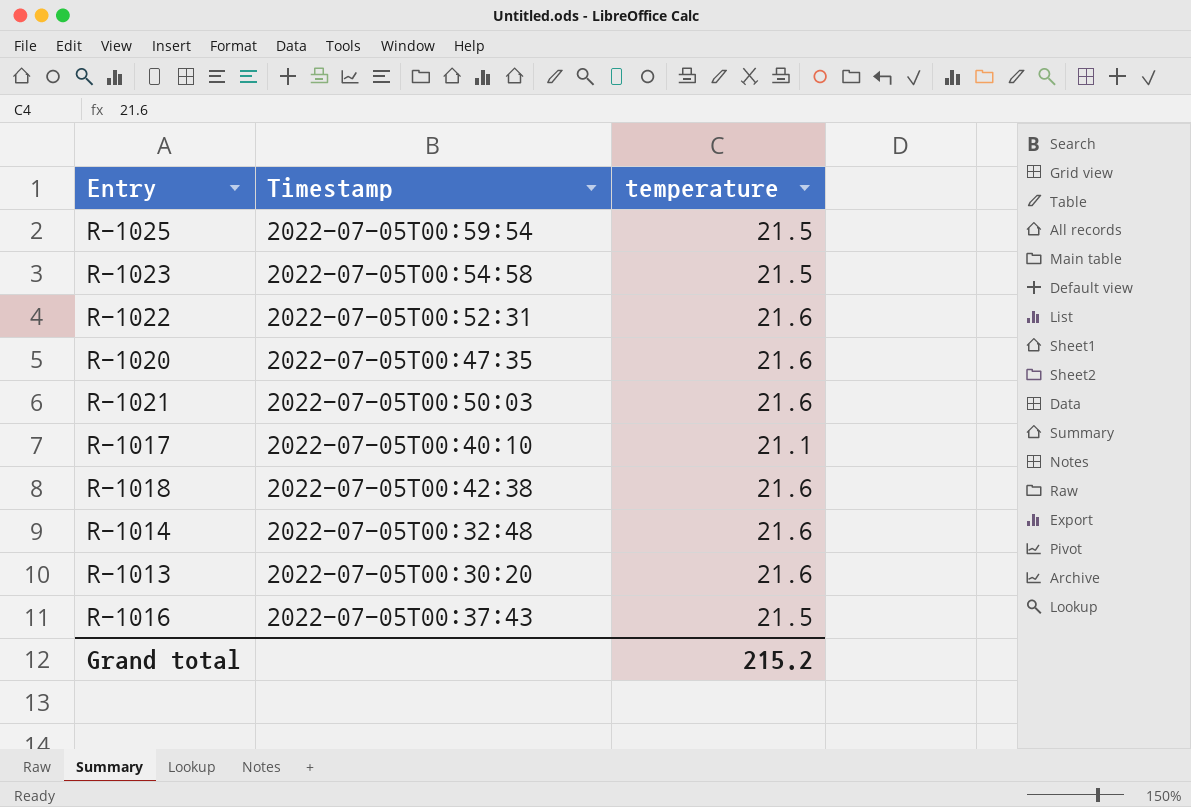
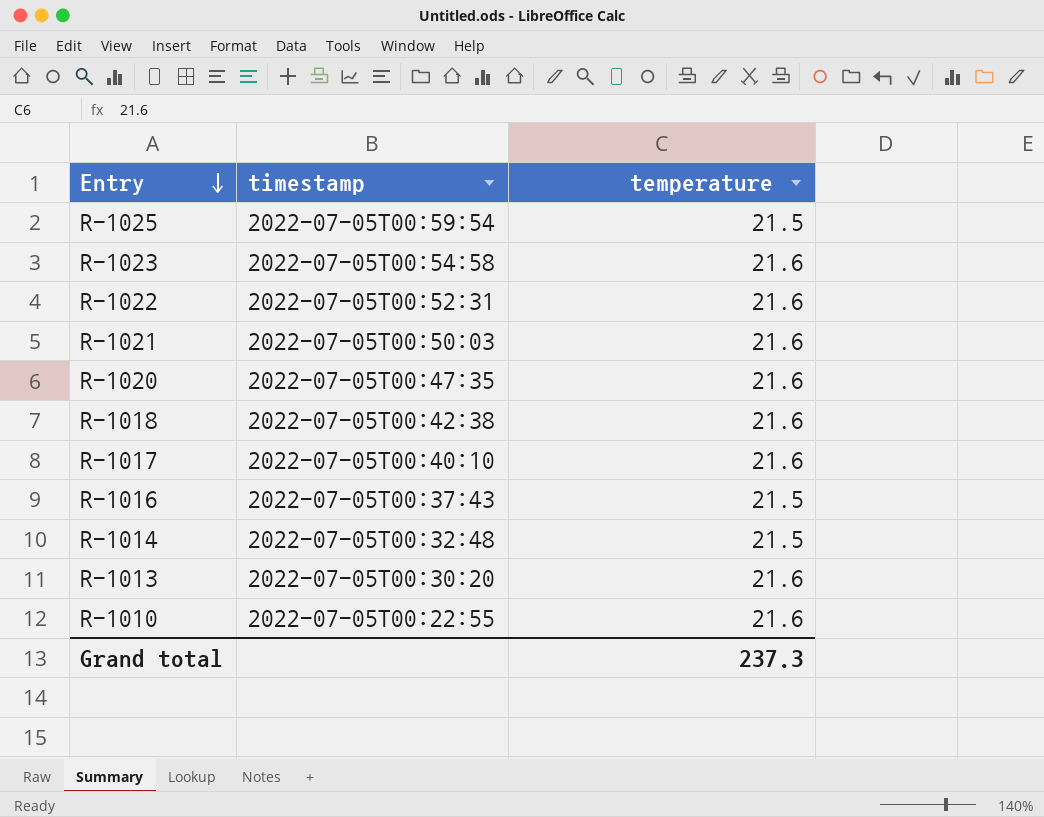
row order: none -> Entry descending
column name: Timestamp -> timestamp
R-1023 | temperature: 21.5 -> 21.6
R-1017 | temperature: 21.1 -> 21.6
R-1014 | temperature: 21.6 -> 21.5
row R-1010: none -> 2022-07-05T00:22:55 | 21.6
Grand total | temperature: 215.2 -> 237.3

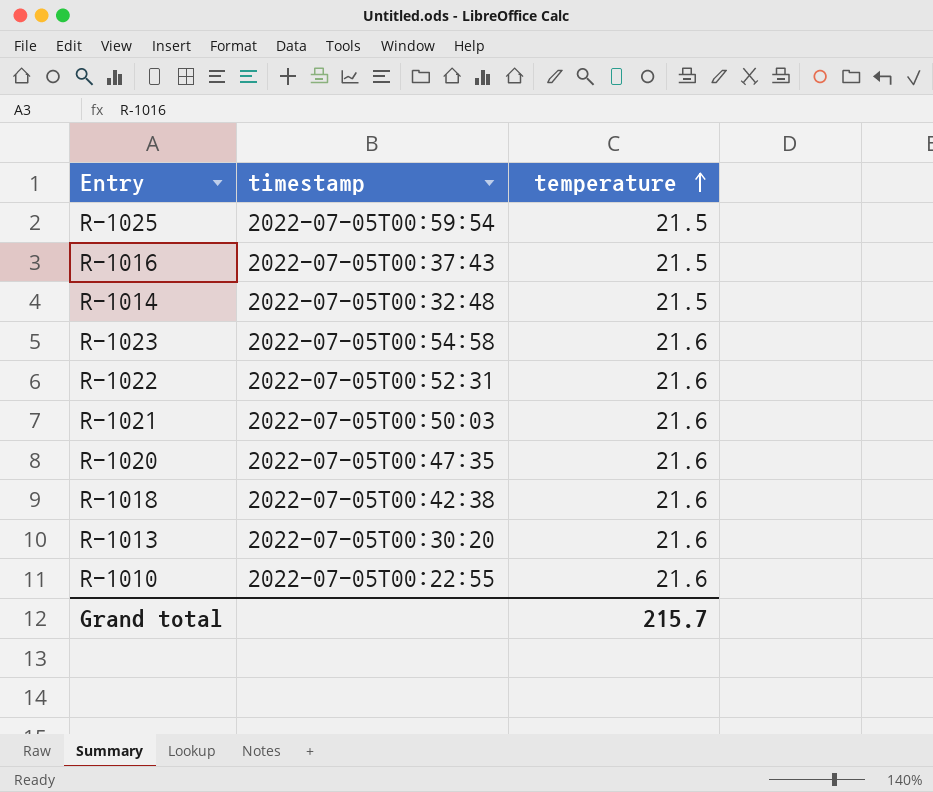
row order: Entry descending -> temperature ascending
row R-1017: 2022-07-05T00:40:10 | 21.6 -> none
Grand total | temperature: 237.3 -> 215.7

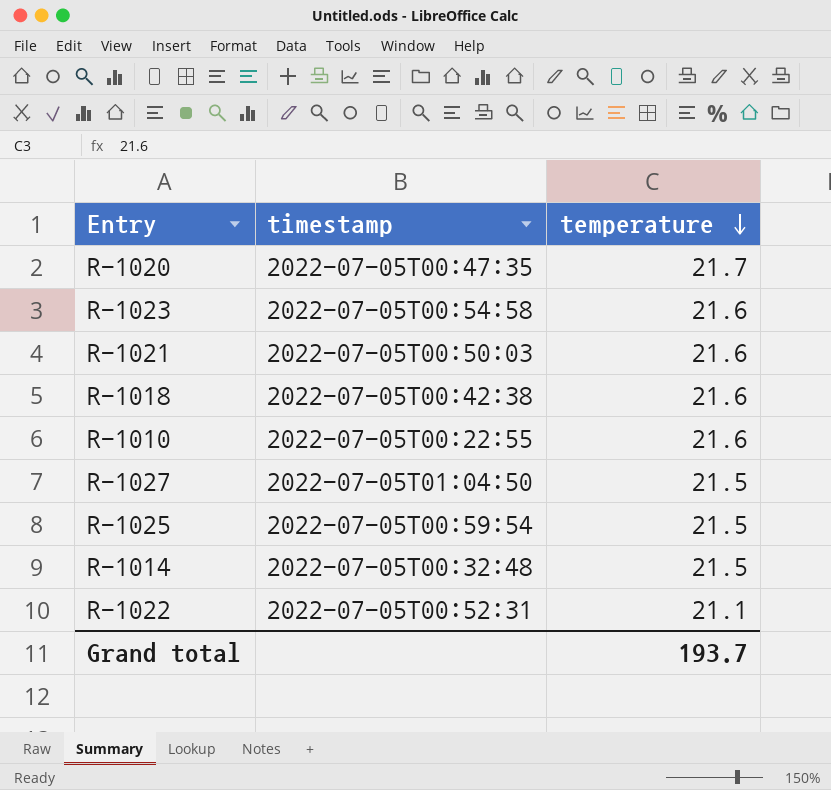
row order: temperature ascending -> temperature descending
row R-1016: 2022-07-05T00:37:43 | 21.5 -> none
row R-1013: 2022-07-05T00:30:20 | 21.6 -> none
R-1020 | temperature: 21.6 -> 21.7
row R-1027: none -> 2022-07-05T01:04:50 | 21.5
R-1022 | temperature: 21.6 -> 21.1
Grand total | temperature: 215.7 -> 193.7

